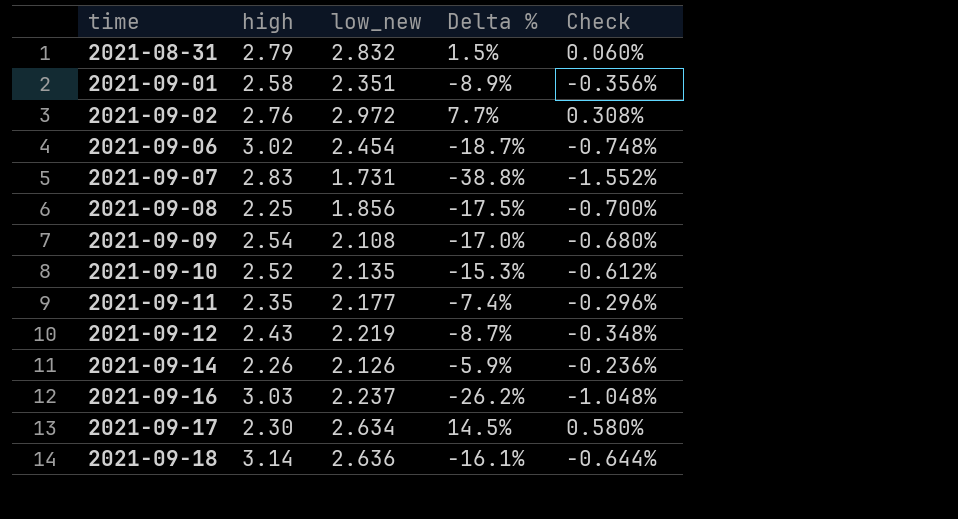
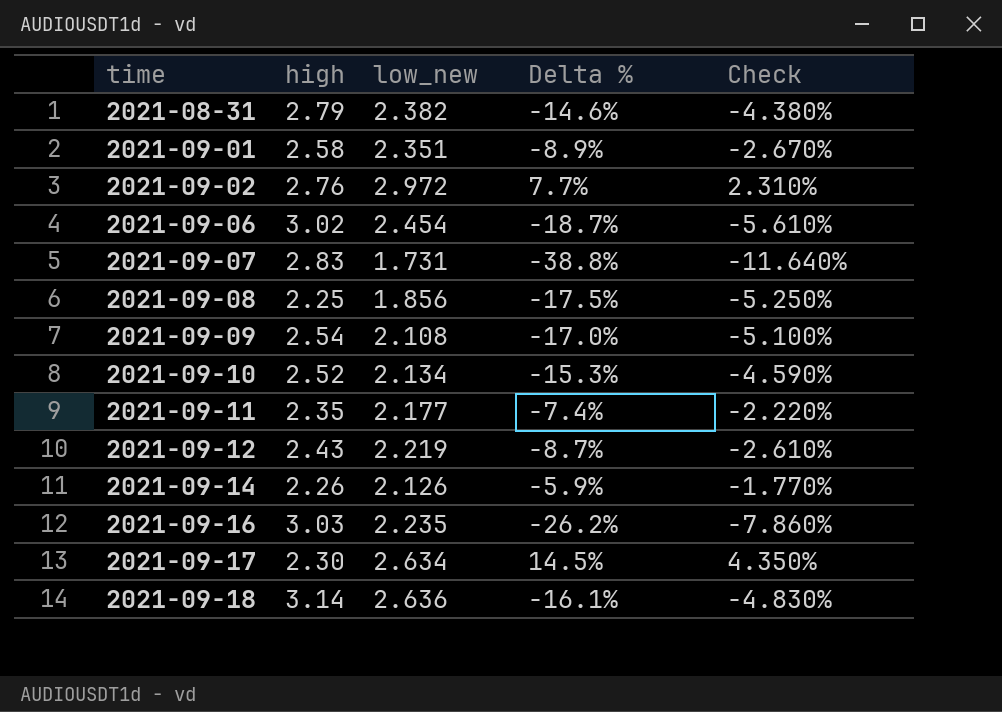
column Check | formula: [Delta %] * 0.04 -> [Delta %] * 0.3
2021-08-31 | low_new: 2.832 -> 2.382
2021-08-31 | Delta %: 1.5% -> -14.6%
2021-09-10 | low_new: 2.135 -> 2.134
2021-09-16 | low_new: 2.237 -> 2.235

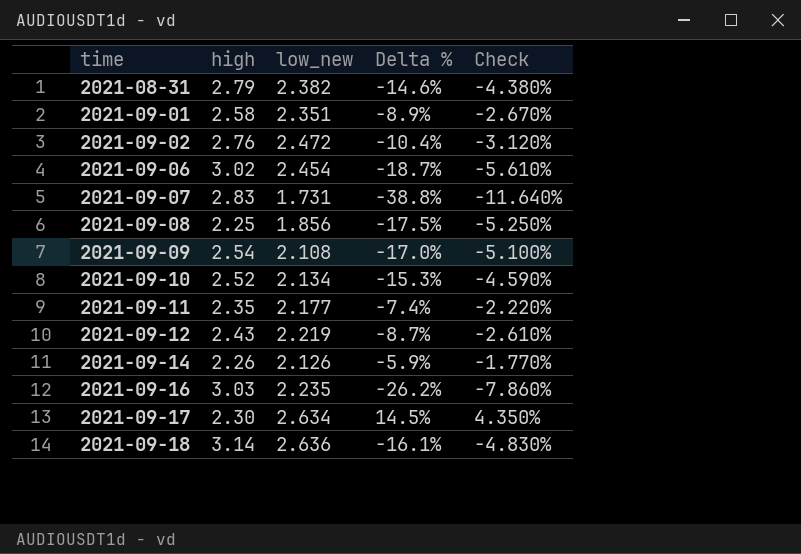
2021-09-02 | low_new: 2.972 -> 2.472
2021-09-02 | Delta %: 7.7% -> -10.4%
2021-09-02 | Check: 2.310% -> -3.120%

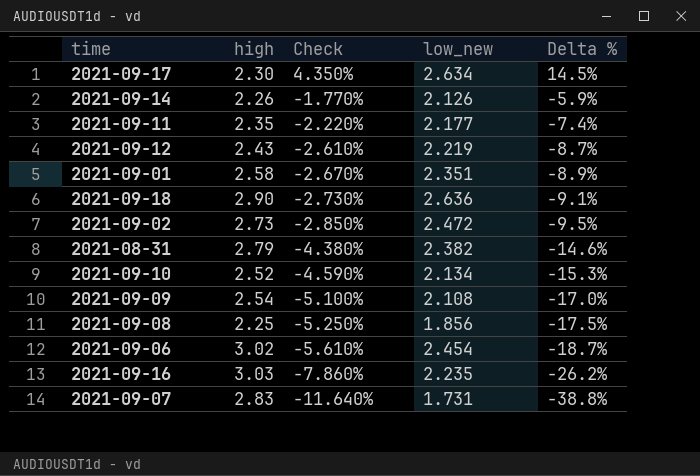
row order: time ascending -> Check descending
column Check | position: 5 -> 3
2021-09-18 | high: 3.14 -> 2.90
2021-09-18 | Check: -4.830% -> -2.730%
2021-09-18 | Delta %: -16.1% -> -9.1%
2021-09-02 | high: 2.76 -> 2.73
2021-09-02 | Check: -3.120% -> -2.850%
2021-09-02 | Delta %: -10.4% -> -9.5%

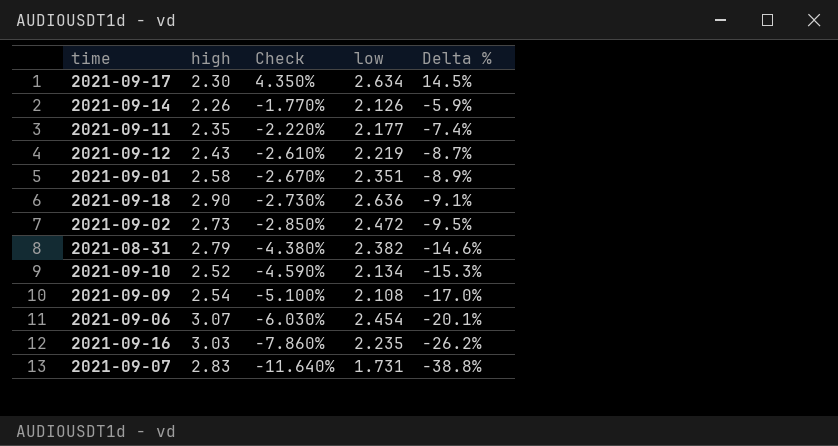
column name: low_new -> low
row 2021-09-08: 2.25 | -5.250% | 1.856 | -17.5% -> none
2021-09-06 | high: 3.02 -> 3.07
2021-09-06 | Check: -5.610% -> -6.030%
2021-09-06 | Delta %: -18.7% -> -20.1%

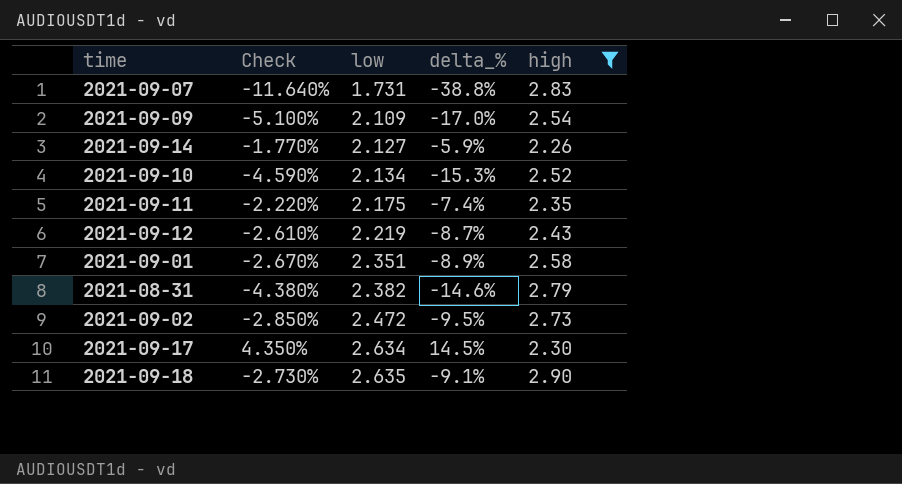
filter: none -> high <= 2.90
row order: Check descending -> low ascending
column name: Delta % -> delta_%
column high | position: 2 -> 5
2021-09-09 | low: 2.108 -> 2.109
2021-09-14 | low: 2.126 -> 2.127
2021-09-11 | low: 2.177 -> 2.175
2021-09-18 | low: 2.636 -> 2.635

